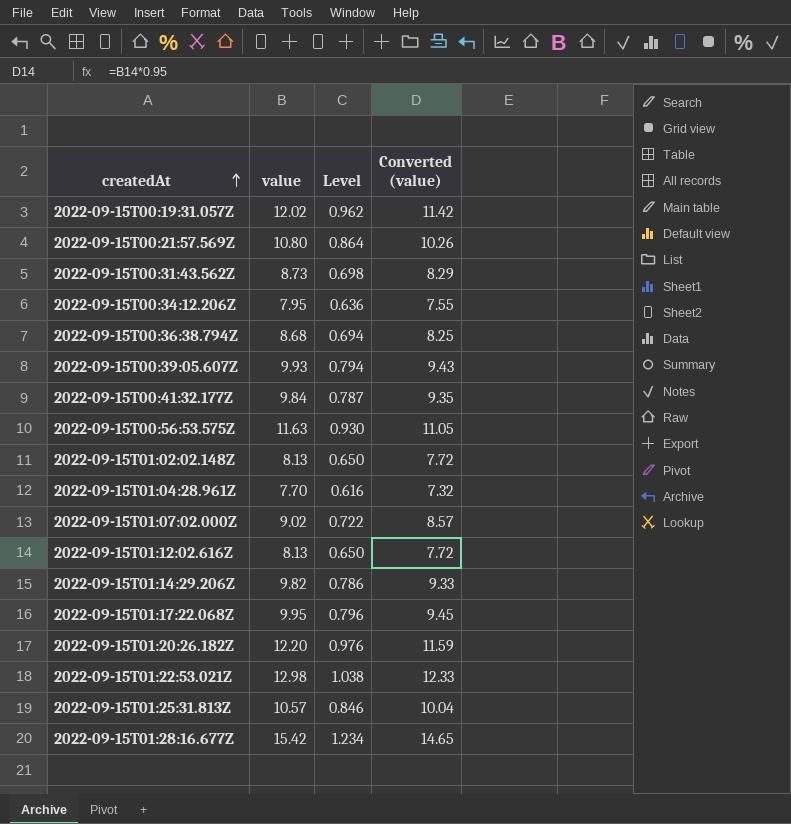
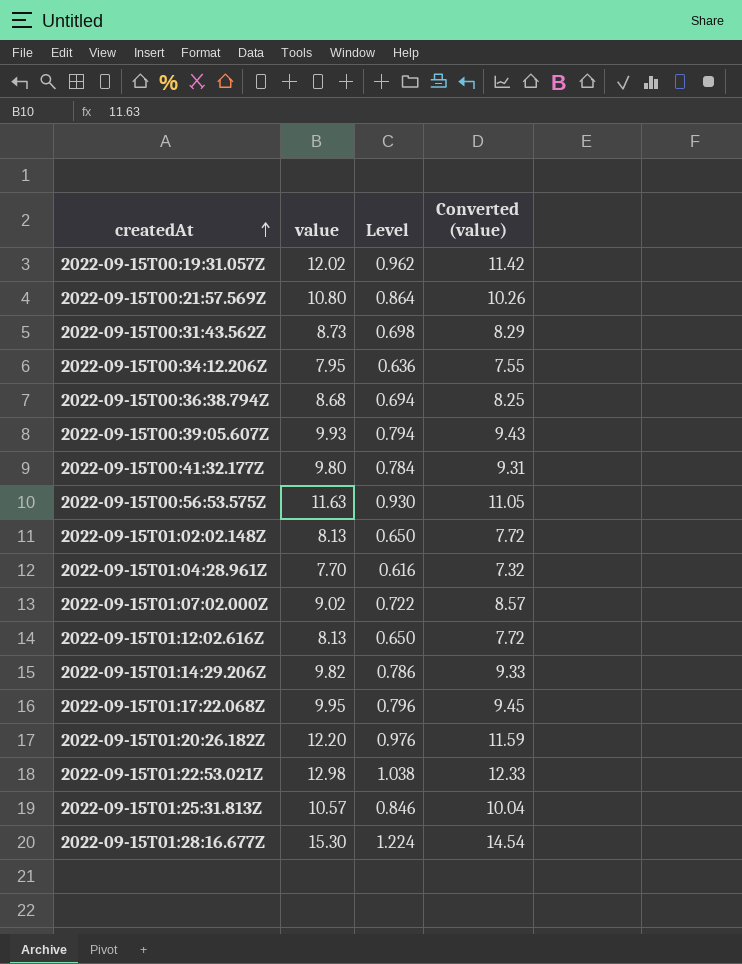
2022-09-15T00:41:32.177Z | value: 9.84 -> 9.80
2022-09-15T00:41:32.177Z | Level: 0.787 -> 0.784
2022-09-15T00:41:32.177Z | Converted (value): 9.35 -> 9.31
2022-09-15T01:28:16.677Z | value: 15.42 -> 15.30
2022-09-15T01:28:16.677Z | Level: 1.234 -> 1.224
2022-09-15T01:28:16.677Z | Converted (value): 14.65 -> 14.54

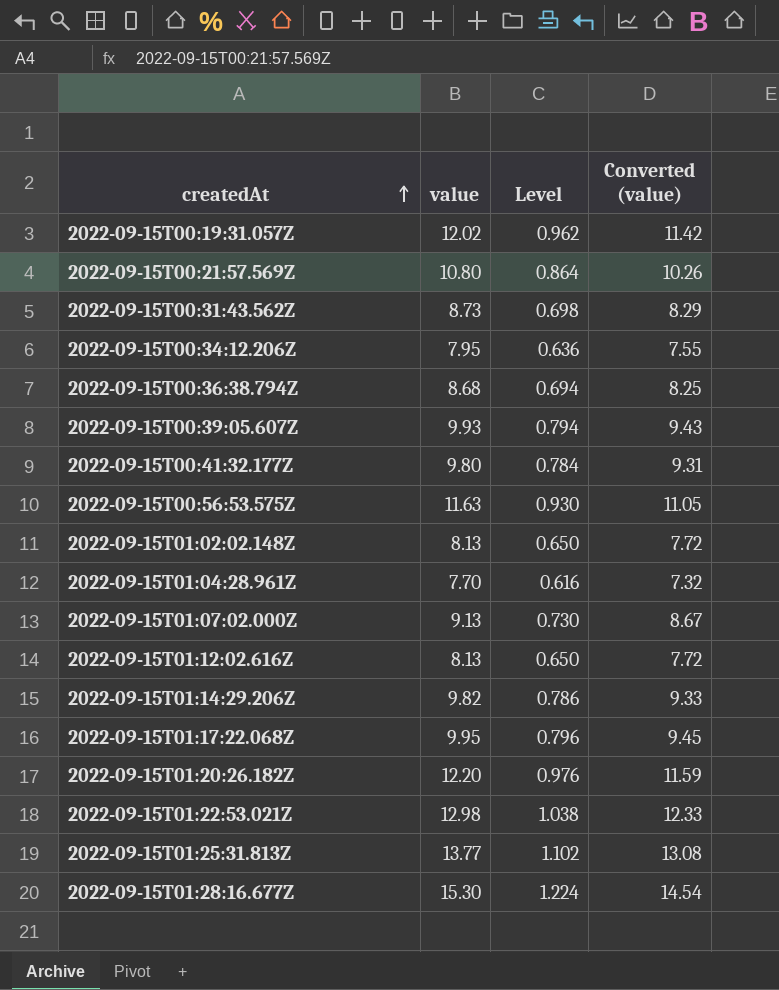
2022-09-15T01:07:02.000Z | value: 9.02 -> 9.13
2022-09-15T01:07:02.000Z | Level: 0.722 -> 0.730
2022-09-15T01:07:02.000Z | Converted (value): 8.57 -> 8.67
2022-09-15T01:25:31.813Z | value: 10.57 -> 13.77
2022-09-15T01:25:31.813Z | Level: 0.846 -> 1.102
2022-09-15T01:25:31.813Z | Converted (value): 10.04 -> 13.08

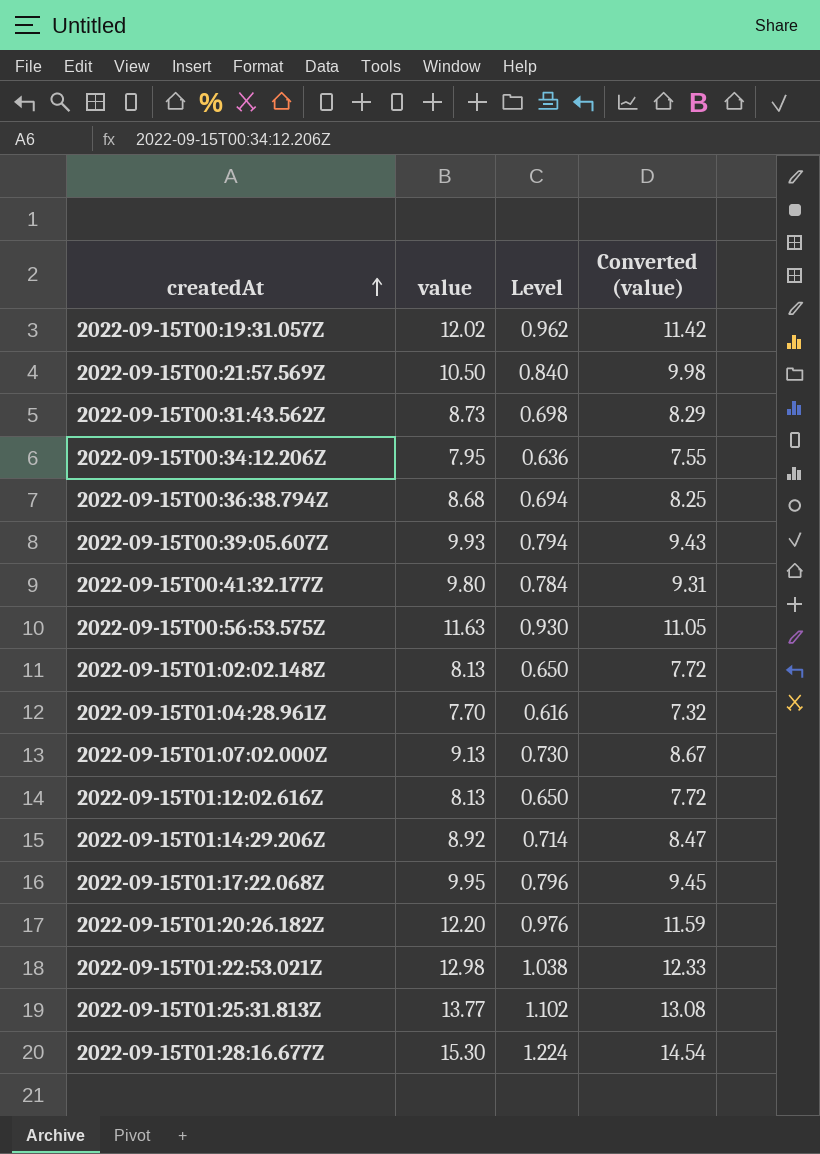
2022-09-15T00:21:57.569Z | value: 10.80 -> 10.50
2022-09-15T00:21:57.569Z | Level: 0.864 -> 0.840
2022-09-15T00:21:57.569Z | Converted (value): 10.26 -> 9.98
2022-09-15T01:14:29.206Z | value: 9.82 -> 8.92
2022-09-15T01:14:29.206Z | Level: 0.786 -> 0.714
2022-09-15T01:14:29.206Z | Converted (value): 9.33 -> 8.47

